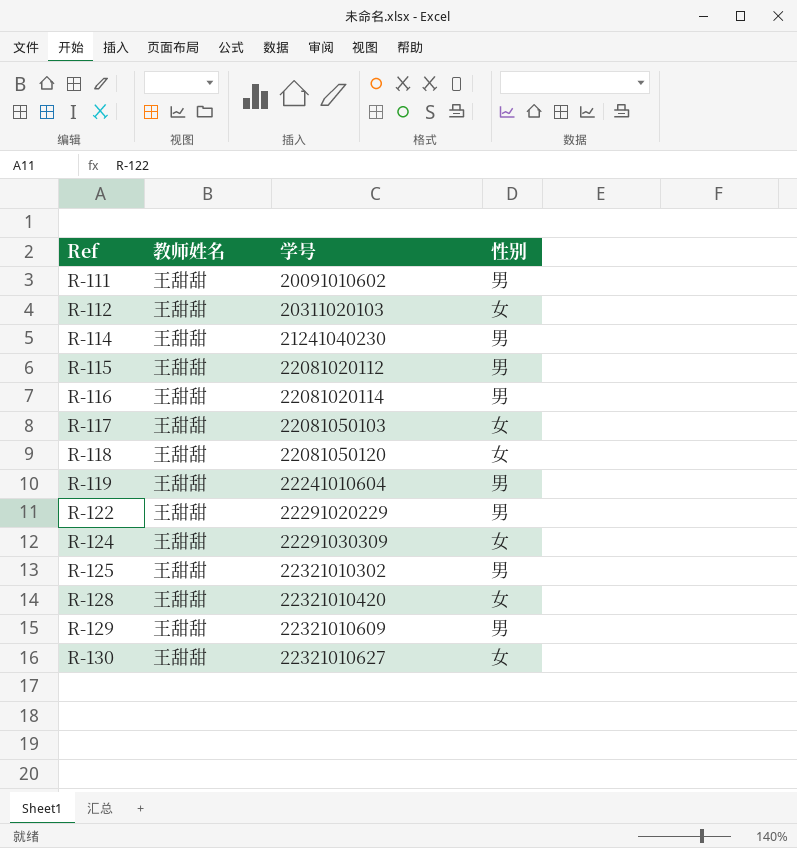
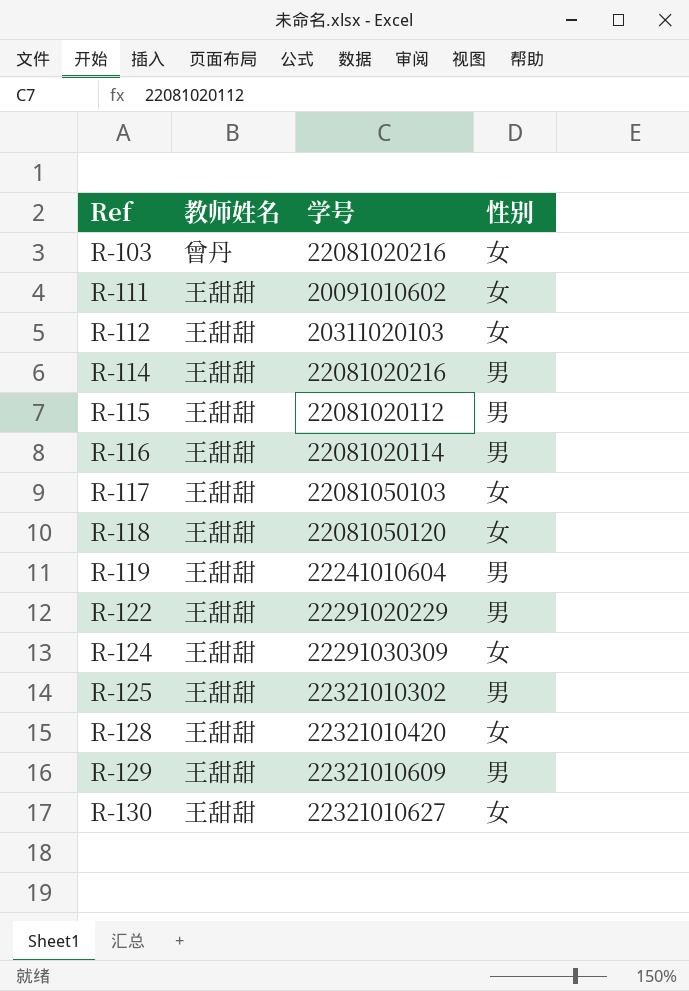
row R-103: none -> 曾丹 | 22081020216 | 女
R-111 | 性别: 男 -> 女
R-114 | 学号: 21241040230 -> 22081020216

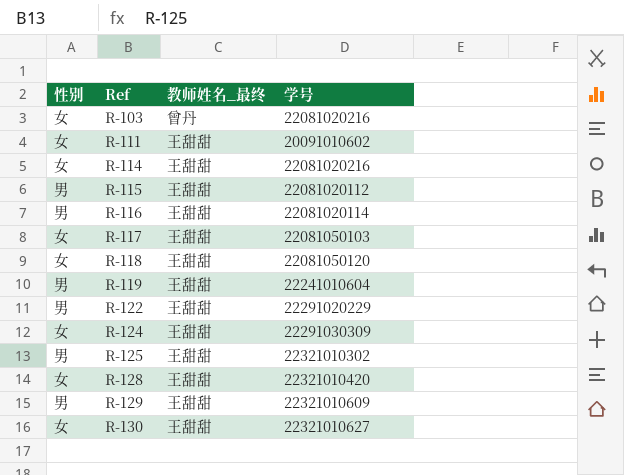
column 性别 | position: 4 -> 1
column name: 教师姓名 -> 教师姓名_最终
row R-112: 王甜甜 | 20311020103 | 女 -> none
R-114 | 性别: 男 -> 女

